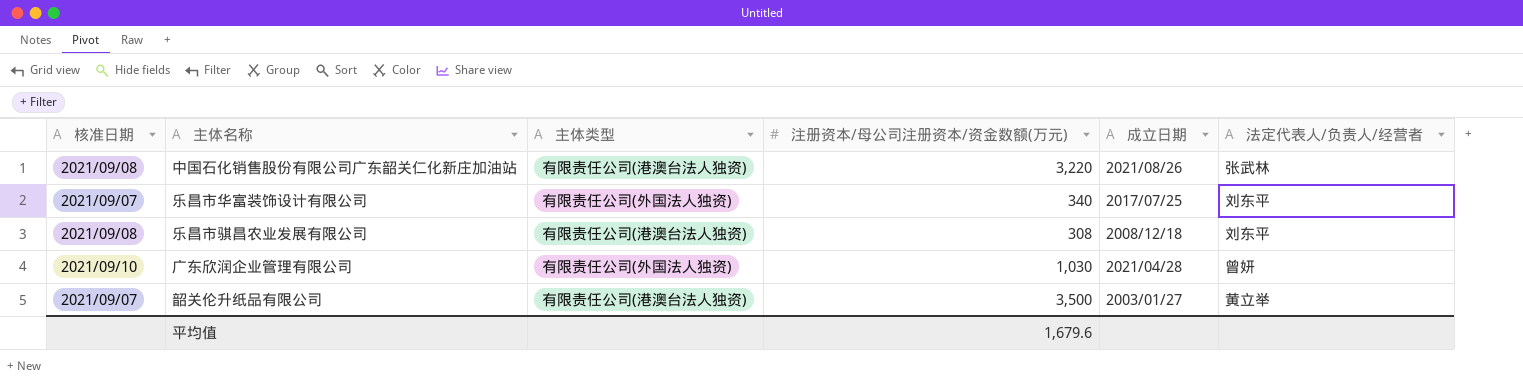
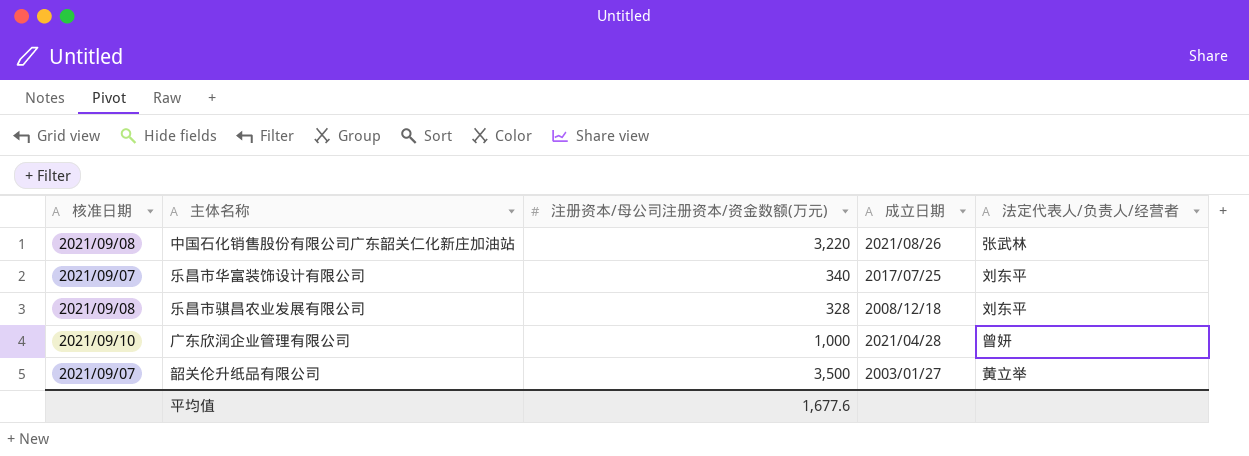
column 主体类型 | position: 3 -> none
乐昌市骐昌农业发展有限公司 | 注册资本/母公司注册资本/资金数额(万元): 308 -> 328
广东欣润企业管理有限公司 | 注册资本/母公司注册资本/资金数额(万元): 1,030 -> 1,000
平均值 | 注册资本/母公司注册资本/资金数额(万元): 1,679.6 -> 1,677.6

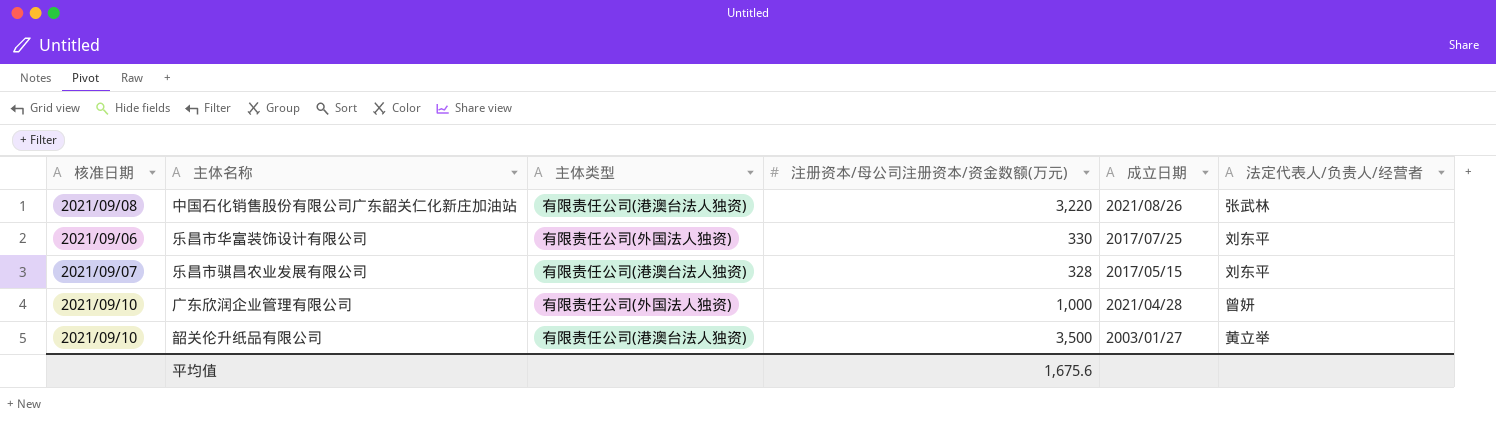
column 主体类型 | position: none -> 3
乐昌市华富装饰设计有限公司 | 核准日期: 2021/09/07 -> 2021/09/06
乐昌市华富装饰设计有限公司 | 注册资本/母公司注册资本/资金数额(万元): 340 -> 330
乐昌市骐昌农业发展有限公司 | 核准日期: 2021/09/08 -> 2021/09/07
乐昌市骐昌农业发展有限公司 | 成立日期: 2008/12/18 -> 2017/05/15
韶关伦升纸品有限公司 | 核准日期: 2021/09/07 -> 2021/09/10
平均值 | 注册资本/母公司注册资本/资金数额(万元): 1,677.6 -> 1,675.6

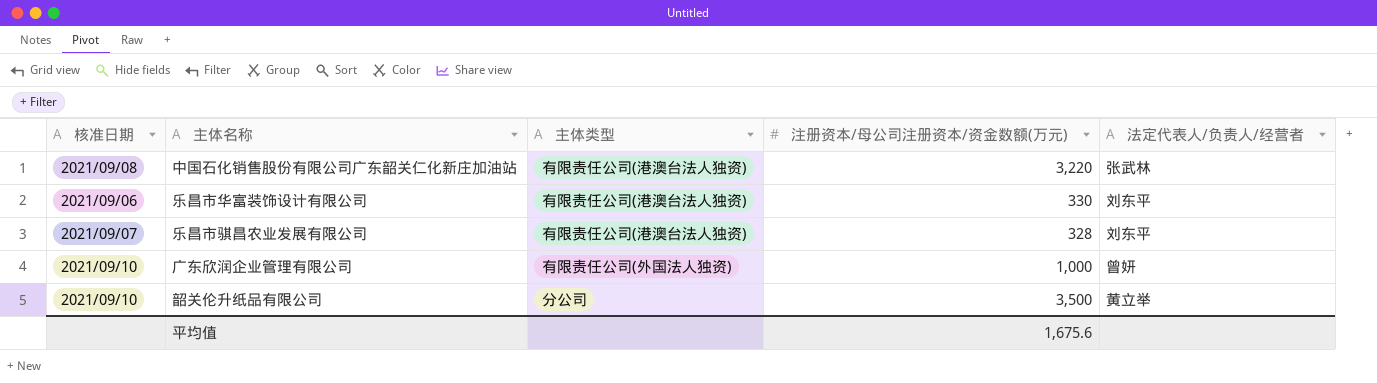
column 成立日期 | position: 5 -> none
乐昌市华富装饰设计有限公司 | 主体类型: 有限责任公司(外国法人独资) -> 有限责任公司(港澳台法人独资)
韶关伦升纸品有限公司 | 主体类型: 有限责任公司(港澳台法人独资) -> 分公司

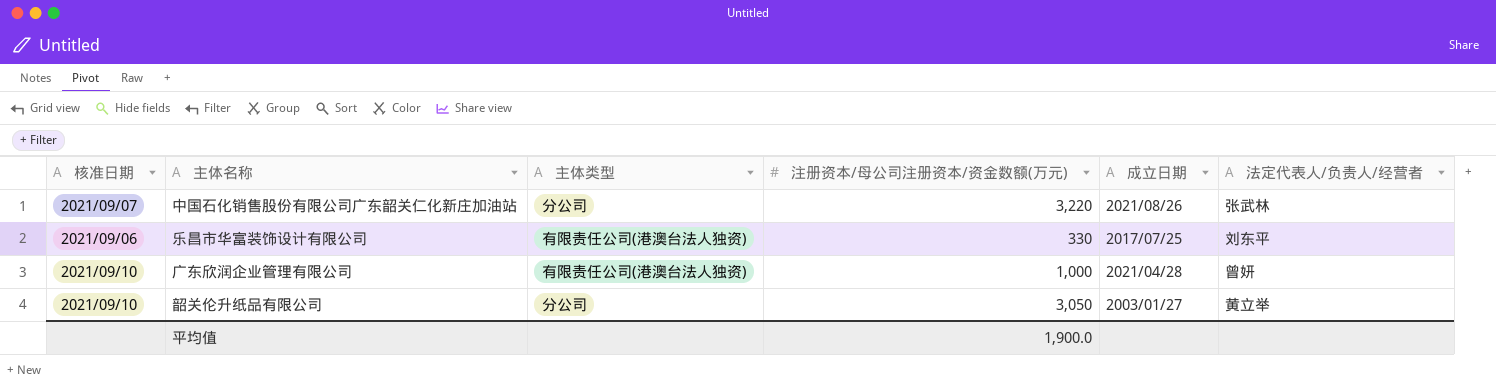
column 成立日期 | position: none -> 5
row 乐昌市骐昌农业发展有限公司: 2021/09/07 | 有限责任公司(港澳台法人独资) | 328 | 刘东平 -> none
中国石化销售股份有限公司广东韶关仁化新庄加油站 | 核准日期: 2021/09/08 -> 2021/09/07
中国石化销售股份有限公司广东韶关仁化新庄加油站 | 主体类型: 有限责任公司(港澳台法人独资) -> 分公司
广东欣润企业管理有限公司 | 主体类型: 有限责任公司(外国法人独资) -> 有限责任公司(港澳台法人独资)
韶关伦升纸品有限公司 | 注册资本/母公司注册资本/资金数额(万元): 3,500 -> 3,050
平均值 | 注册资本/母公司注册资本/资金数额(万元): 1,675.6 -> 1,900.0

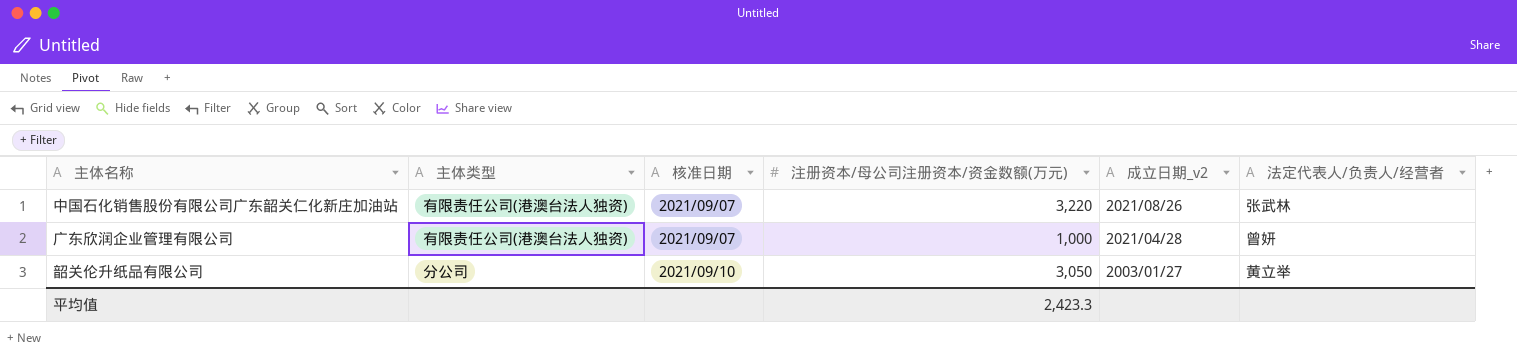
column 核准日期 | position: 1 -> 3
column name: 成立日期 -> 成立日期_v2
row 乐昌市华富装饰设计有限公司: 2021/09/06 | 有限责任公司(港澳台法人独资) | 330 | 2017/07/25 | 刘东平 -> none
中国石化销售股份有限公司广东韶关仁化新庄加油站 | 主体类型: 分公司 -> 有限责任公司(港澳台法人独资)
广东欣润企业管理有限公司 | 核准日期: 2021/09/10 -> 2021/09/07
平均值 | 注册资本/母公司注册资本/资金数额(万元): 1,900.0 -> 2,423.3

